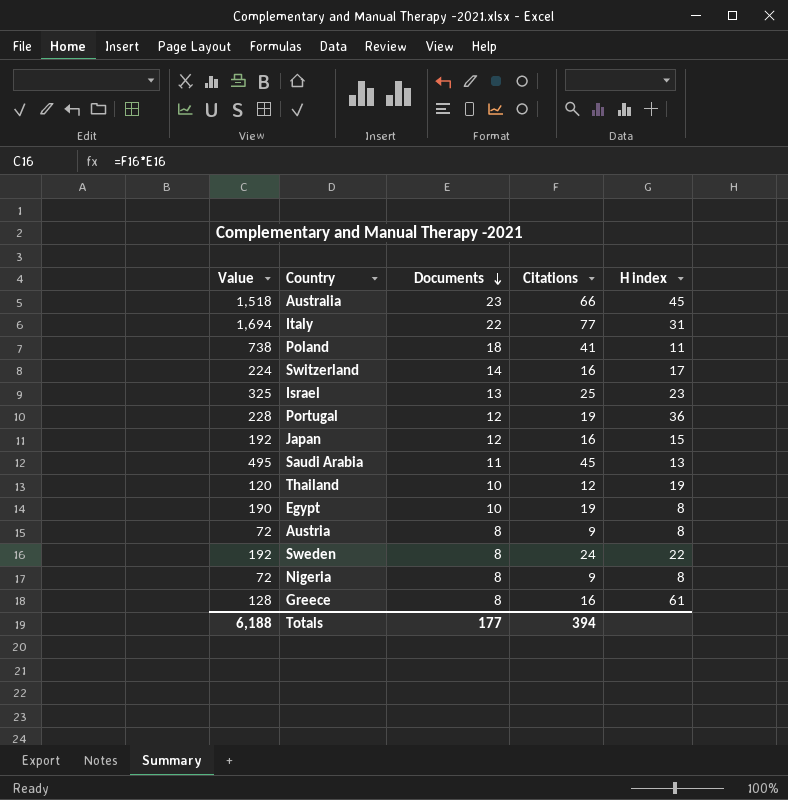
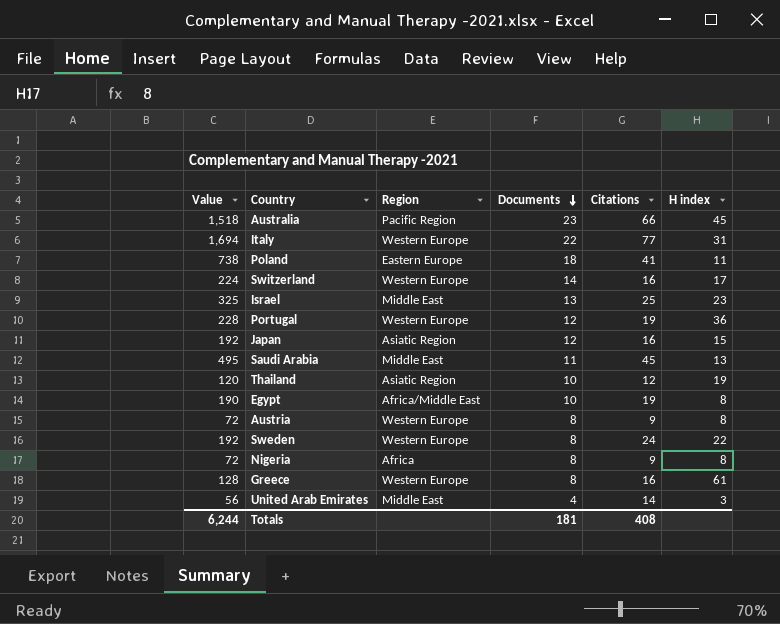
column Region | position: none -> 3
row United Arab Emirates: none -> 56 | Middle East | 4 | 14 | 3
Totals | Value: 6,188 -> 6,244
Totals | Documents: 177 -> 181
Totals | Citations: 394 -> 408

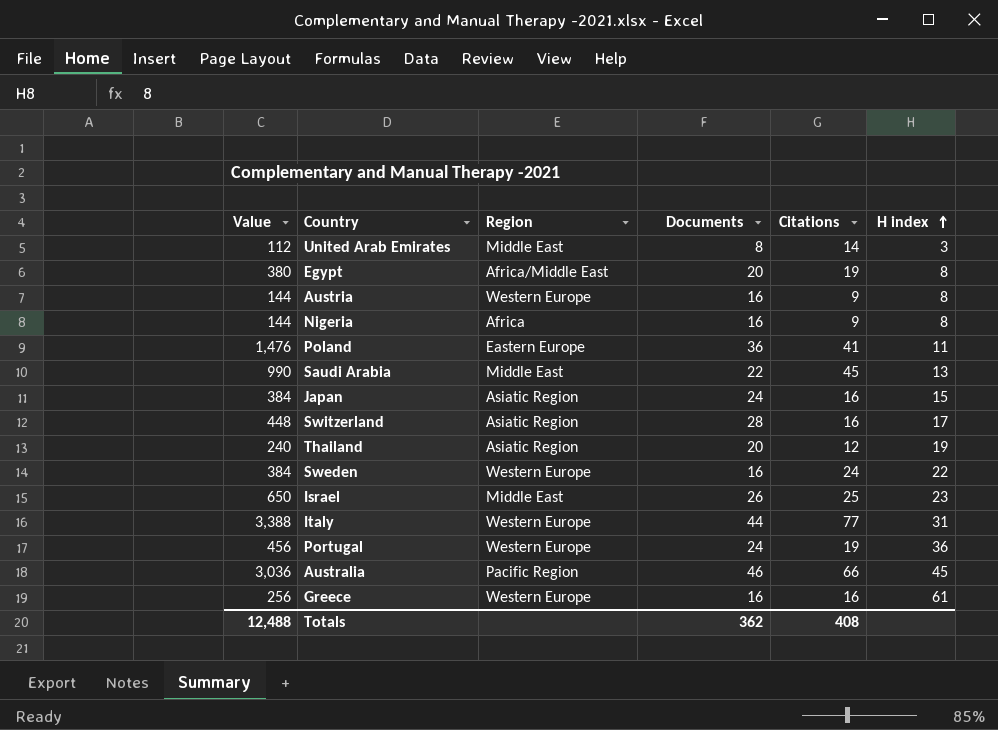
row order: Documents descending -> H index ascending
United Arab Emirates | Value: 56 -> 112
United Arab Emirates | Documents: 4 -> 8
Egypt | Value: 190 -> 380
Egypt | Documents: 10 -> 20
Austria | Value: 72 -> 144
Austria | Documents: 8 -> 16
Nigeria | Value: 72 -> 144
Nigeria | Documents: 8 -> 16
Poland | Value: 738 -> 1,476
Poland | Documents: 18 -> 36
Saudi Arabia | Value: 495 -> 990
Saudi Arabia | Documents: 11 -> 22
Japan | Value: 192 -> 384
Japan | Documents: 12 -> 24
Switzerland | Value: 224 -> 448
Switzerland | Region: Western Europe -> Asiatic Region
Switzerland | Documents: 14 -> 28
Thailand | Value: 120 -> 240
Thailand | Documents: 10 -> 20
Sweden | Value: 192 -> 384
Sweden | Documents: 8 -> 16
Israel | Value: 325 -> 650
Israel | Documents: 13 -> 26
Italy | Value: 1,694 -> 3,388
Italy | Documents: 22 -> 44
Portugal | Value: 228 -> 456
Portugal | Documents: 12 -> 24
Australia | Value: 1,518 -> 3,036
Australia | Documents: 23 -> 46
Greece | Value: 128 -> 256
Greece | Documents: 8 -> 16
Totals | Value: 6,244 -> 12,488
Totals | Documents: 181 -> 362

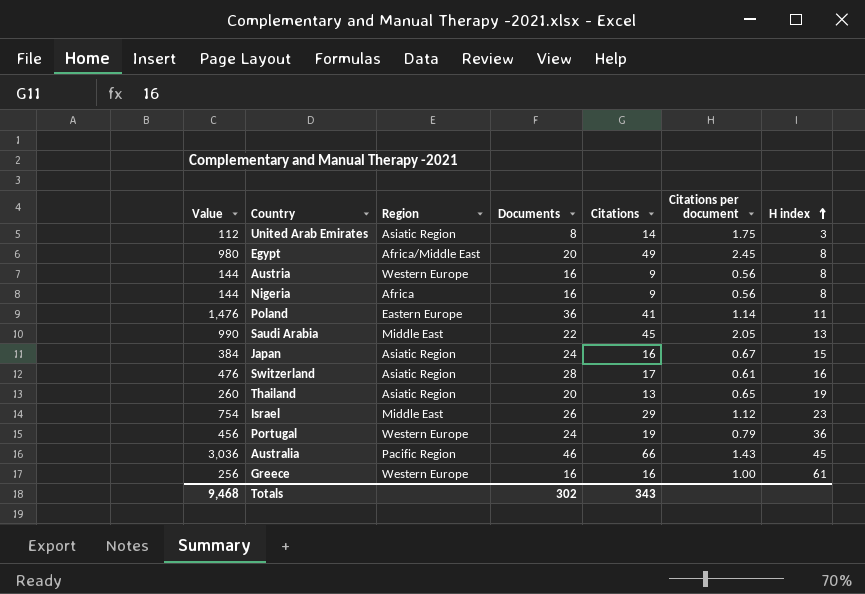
column Citations per document | formula: none -> [Citations] / [Documents]
row Sweden: 384 | Western Europe | 16 | 24 | 22 -> none
row Italy: 3,388 | Western Europe | 44 | 77 | 31 -> none
United Arab Emirates | Region: Middle East -> Asiatic Region
Egypt | Value: 380 -> 980
Egypt | Citations: 19 -> 49
Switzerland | Value: 448 -> 476
Switzerland | Citations: 16 -> 17
Switzerland | H index: 17 -> 16
Thailand | Value: 240 -> 260
Thailand | Citations: 12 -> 13
Israel | Value: 650 -> 754
Israel | Citations: 25 -> 29
Totals | Value: 12,488 -> 9,468
Totals | Documents: 362 -> 302
Totals | Citations: 408 -> 343

